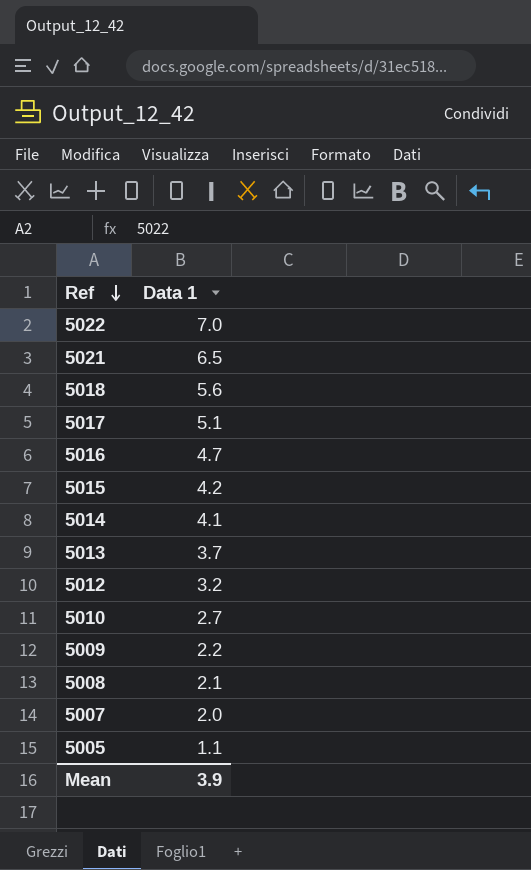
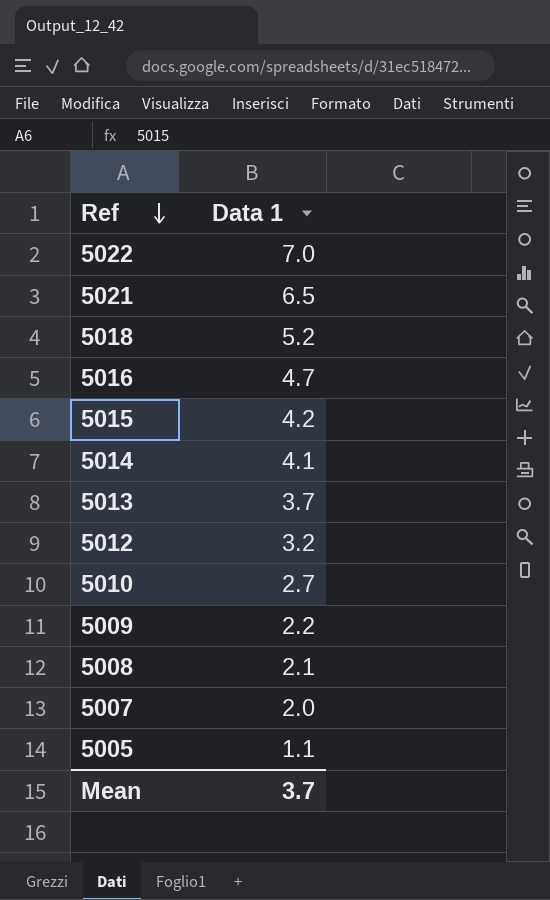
row 5017: 5.1 -> none
5018 | Data 1: 5.6 -> 5.2
Mean | Data 1: 3.9 -> 3.7

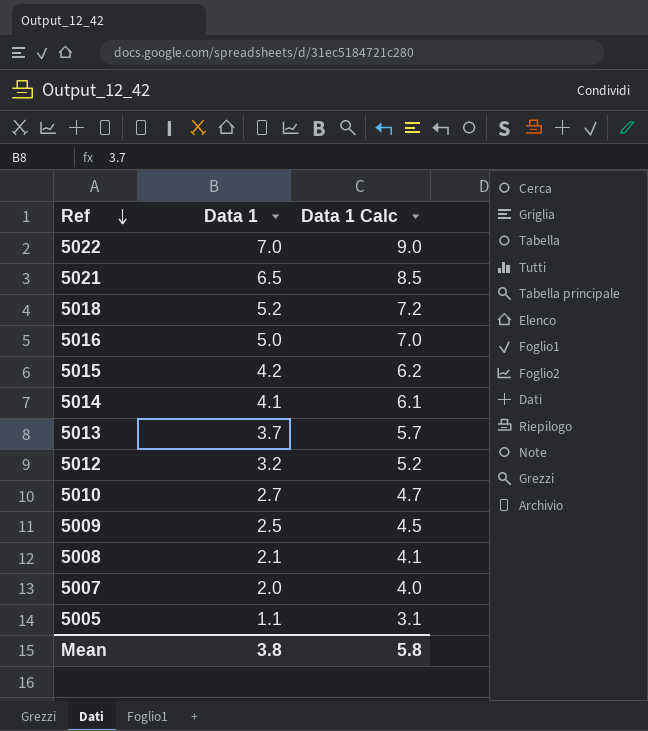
column Data 1 Calc | formula: none -> [Data 1] + 2
5016 | Data 1: 4.7 -> 5.0
5009 | Data 1: 2.2 -> 2.5
Mean | Data 1: 3.7 -> 3.8

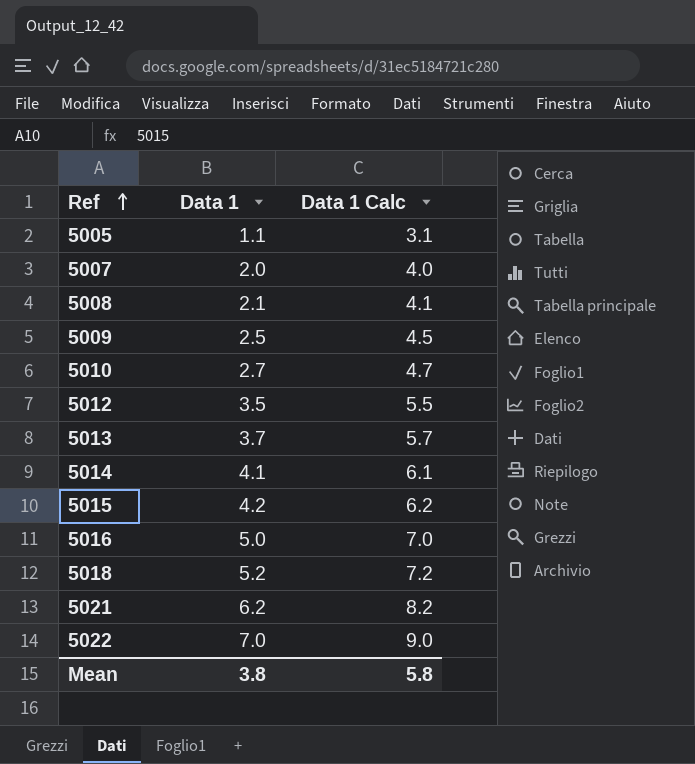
row order: Ref descending -> Ref ascending
5012 | Data 1: 3.2 -> 3.5
5012 | Data 1 Calc: 5.2 -> 5.5
5021 | Data 1: 6.5 -> 6.2
5021 | Data 1 Calc: 8.5 -> 8.2

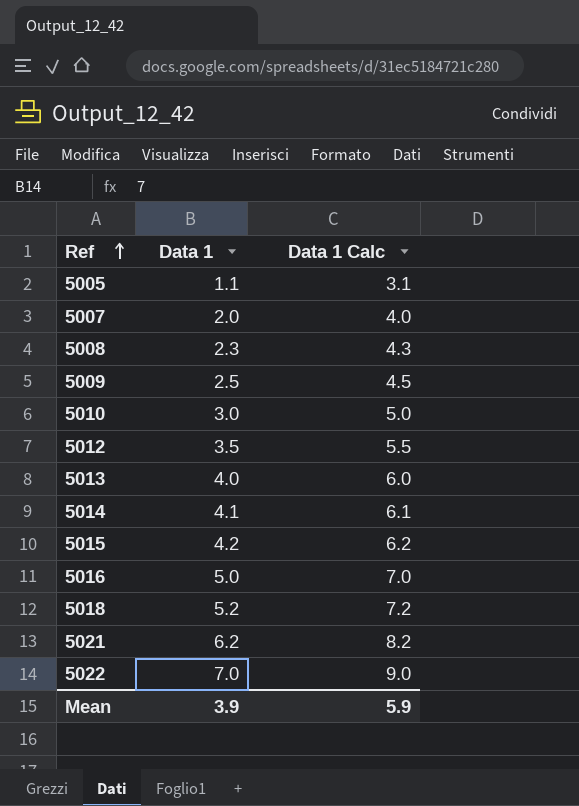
5008 | Data 1: 2.1 -> 2.3
5008 | Data 1 Calc: 4.1 -> 4.3
5010 | Data 1: 2.7 -> 3.0
5010 | Data 1 Calc: 4.7 -> 5.0
5013 | Data 1: 3.7 -> 4.0
5013 | Data 1 Calc: 5.7 -> 6.0
Mean | Data 1: 3.8 -> 3.9
Mean | Data 1 Calc: 5.8 -> 5.9

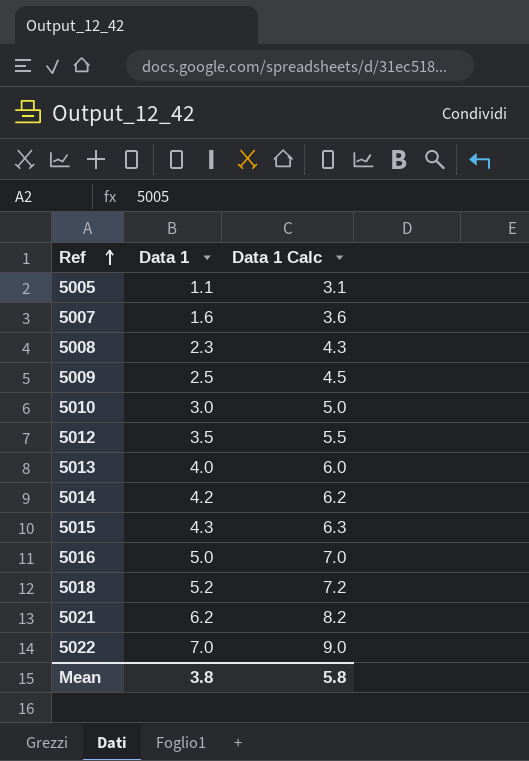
5007 | Data 1: 2.0 -> 1.6
5007 | Data 1 Calc: 4.0 -> 3.6
5014 | Data 1: 4.1 -> 4.2
5014 | Data 1 Calc: 6.1 -> 6.2
5015 | Data 1: 4.2 -> 4.3
5015 | Data 1 Calc: 6.2 -> 6.3
Mean | Data 1: 3.9 -> 3.8
Mean | Data 1 Calc: 5.9 -> 5.8

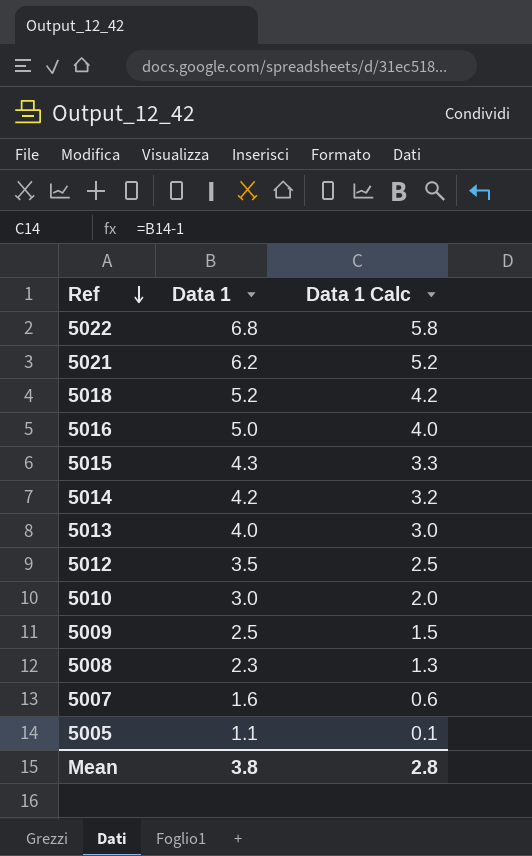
row order: Ref ascending -> Ref descending
column Data 1 Calc | formula: [Data 1] + 2 -> [Data 1] - 1
5022 | Data 1: 7.0 -> 6.8
Mean | Data 1 Calc: 5.8 -> 2.8

